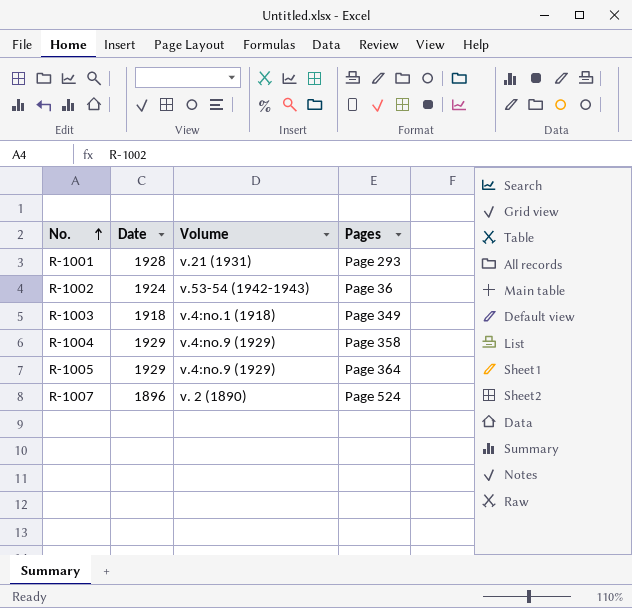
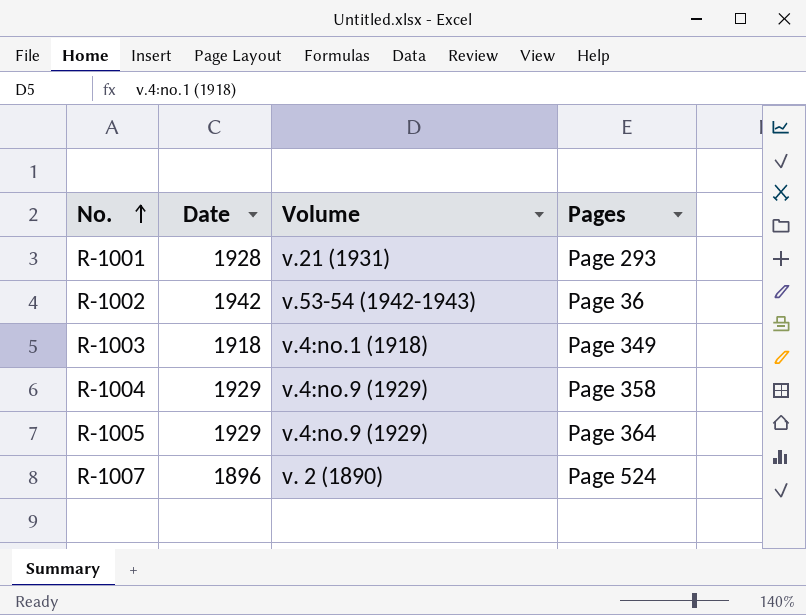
R-1002 | Date: 1924 -> 1942

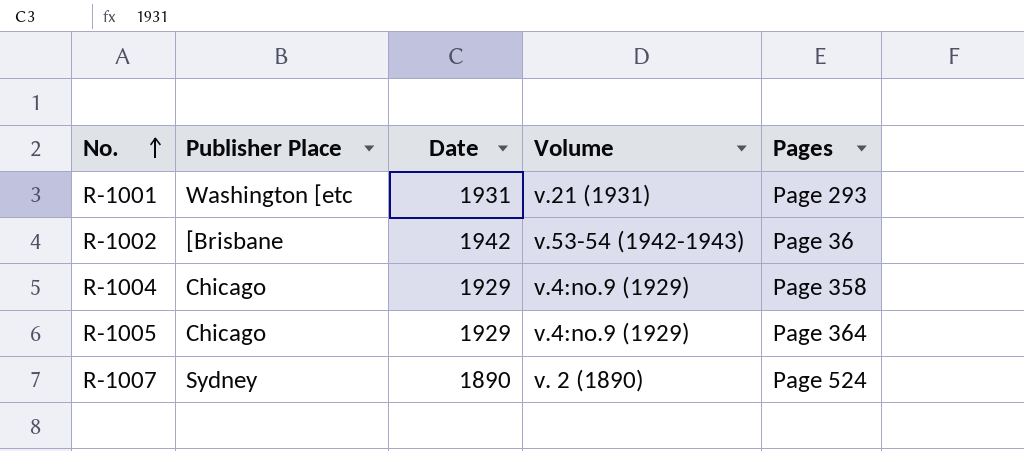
column Publisher Place | position: none -> 2
row R-1003: 1918 | v.4:no.1 (1918) | Page 349 -> none
R-1001 | Date: 1928 -> 1931
R-1007 | Date: 1896 -> 1890

